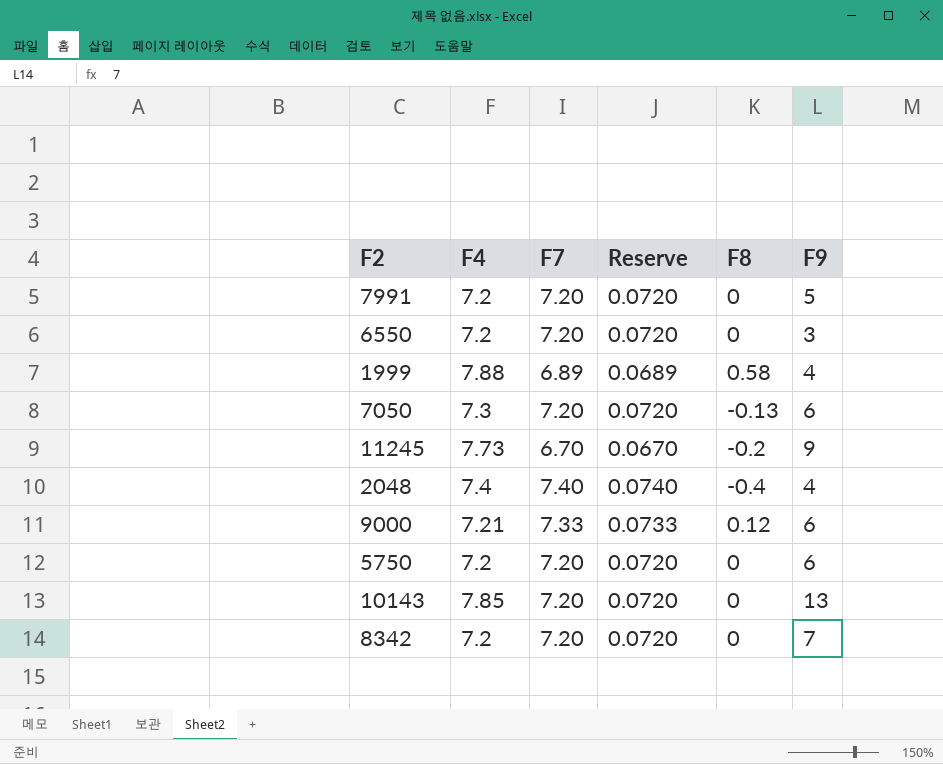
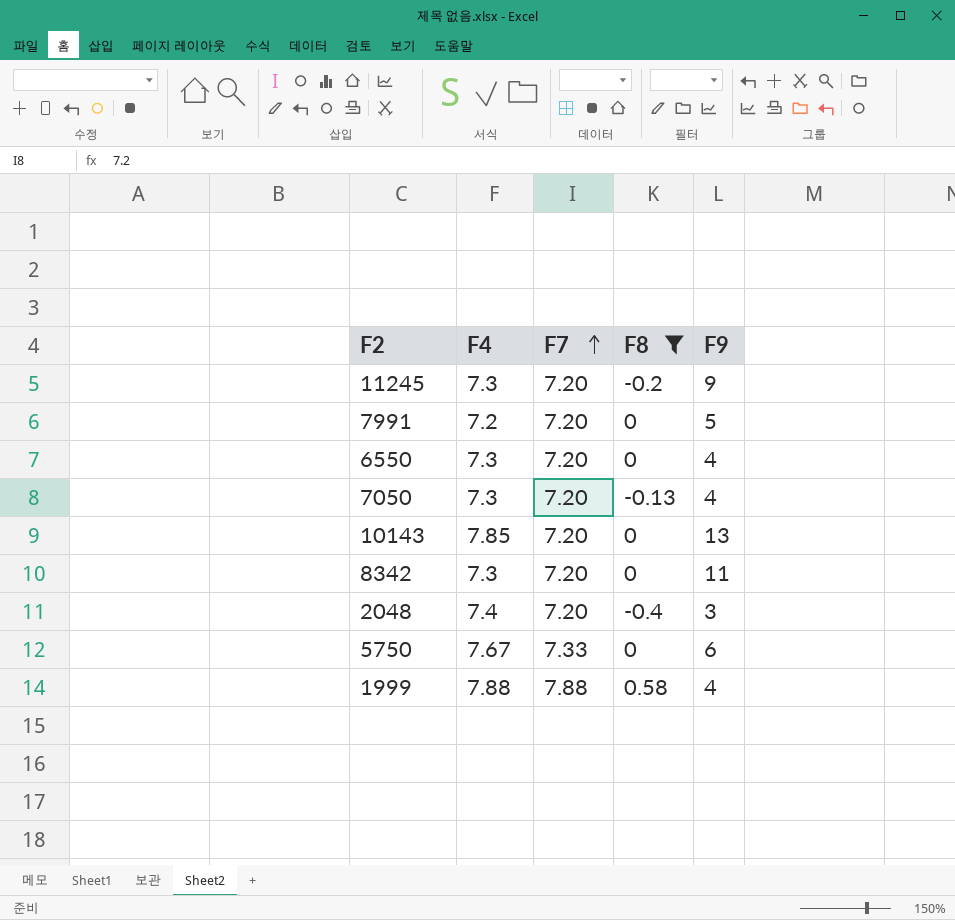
filter: none -> F8 != 0.12
row order: none -> F7 ascending
column Reserve | formula: [F7] * 0.01 -> none
11245 | F4: 7.73 -> 7.3
11245 | F7: 6.70 -> 7.20
6550 | F4: 7.2 -> 7.3
6550 | F9: 3 -> 4
7050 | F9: 6 -> 4
8342 | F4: 7.2 -> 7.3
8342 | F9: 7 -> 11
2048 | F7: 7.40 -> 7.20
2048 | F9: 4 -> 3
5750 | F4: 7.2 -> 7.67
5750 | F7: 7.20 -> 7.33
1999 | F7: 6.89 -> 7.88

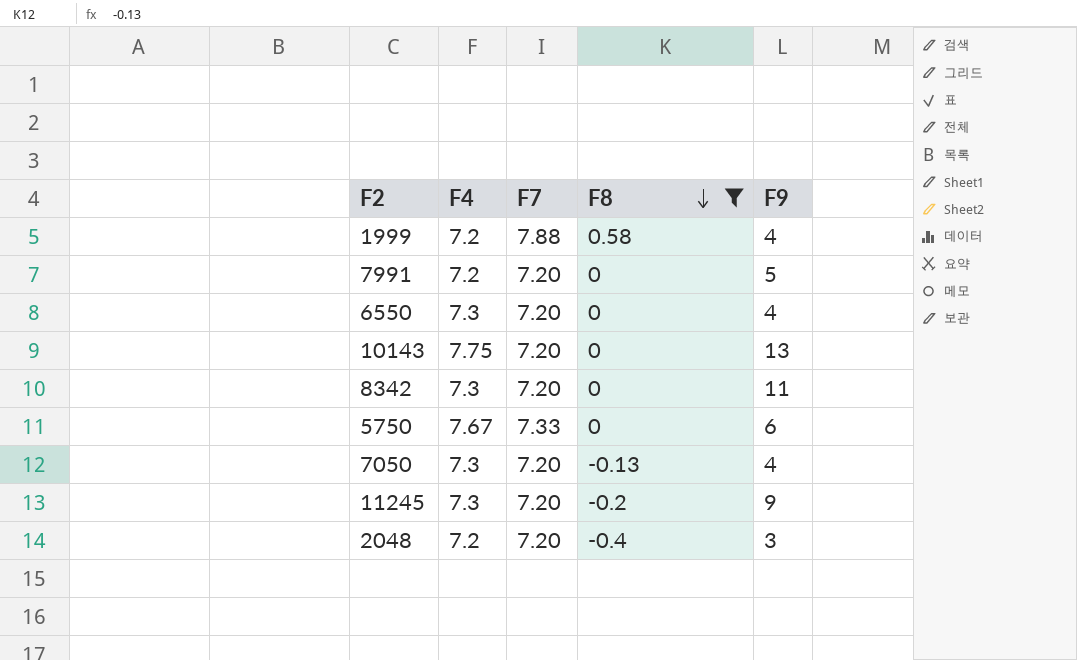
row order: F7 ascending -> F8 descending
1999 | F4: 7.88 -> 7.2
10143 | F4: 7.85 -> 7.75
2048 | F4: 7.4 -> 7.2

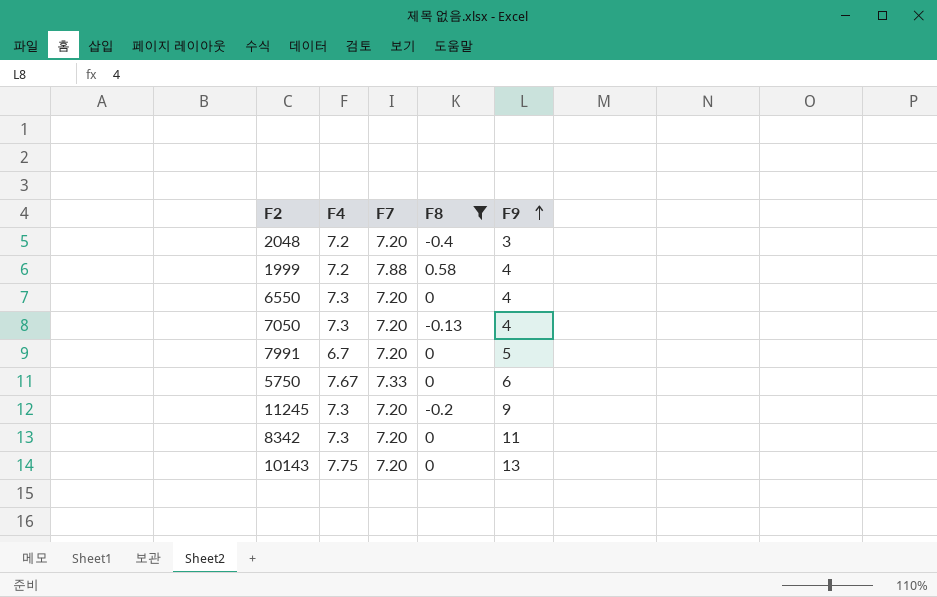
row order: F8 descending -> F9 ascending
7991 | F4: 7.2 -> 6.7

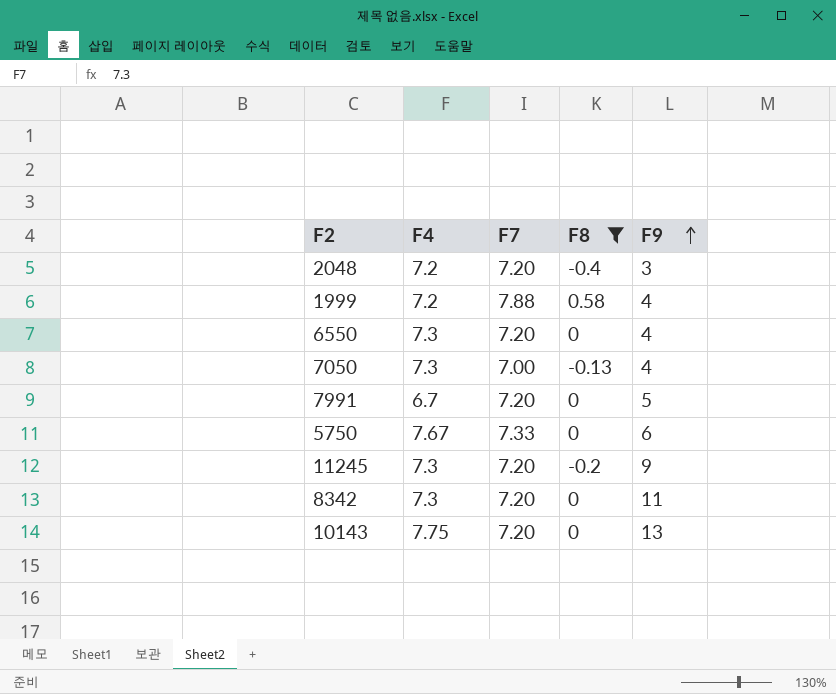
7050 | F7: 7.20 -> 7.00

